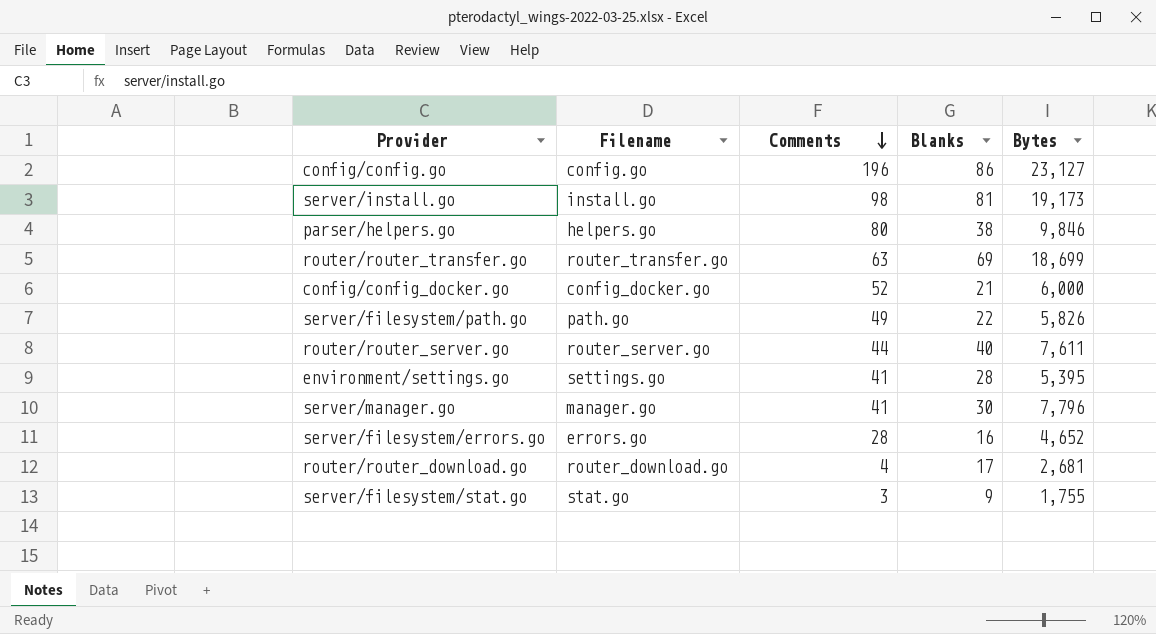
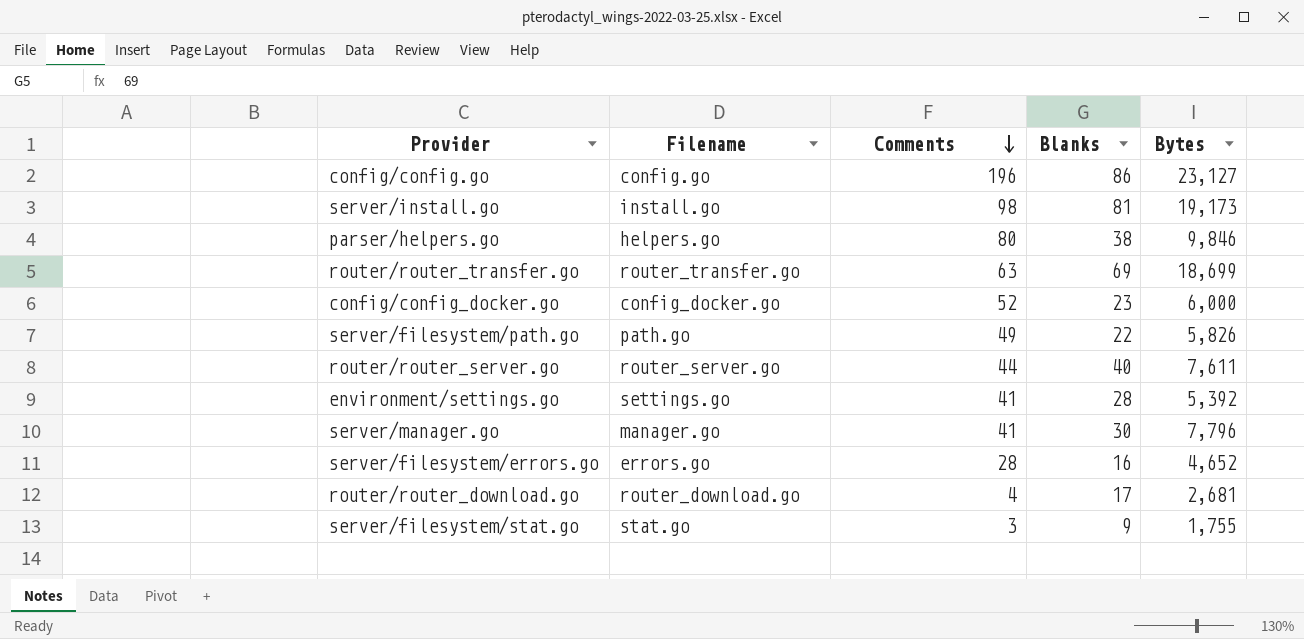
config/config_docker.go | Blanks: 21 -> 23
environment/settings.go | Bytes: 5,395 -> 5,392

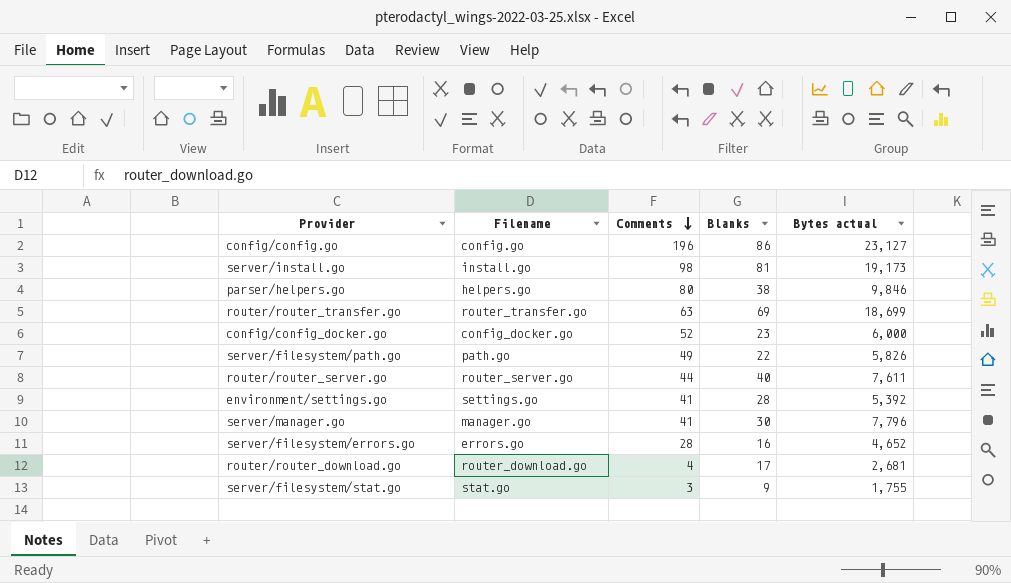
column name: Bytes -> Bytes actual

